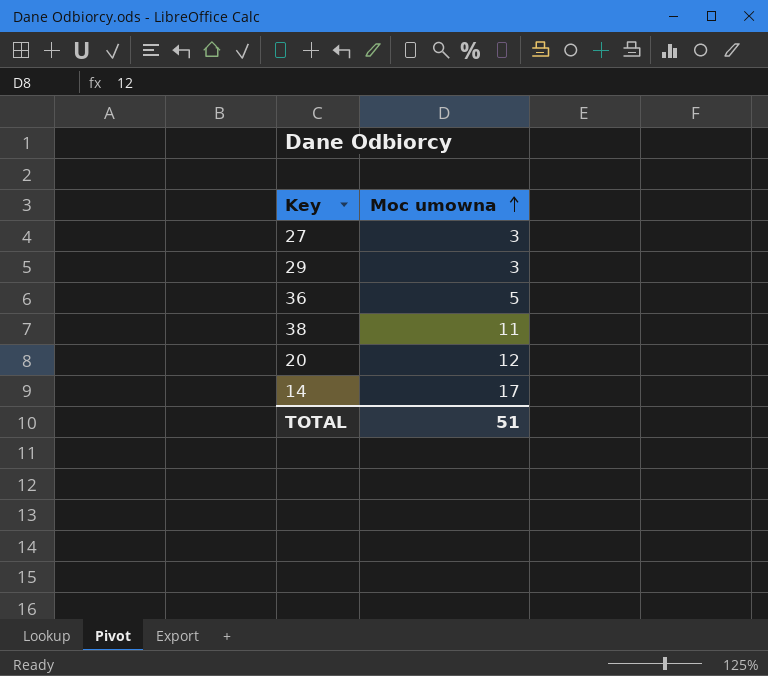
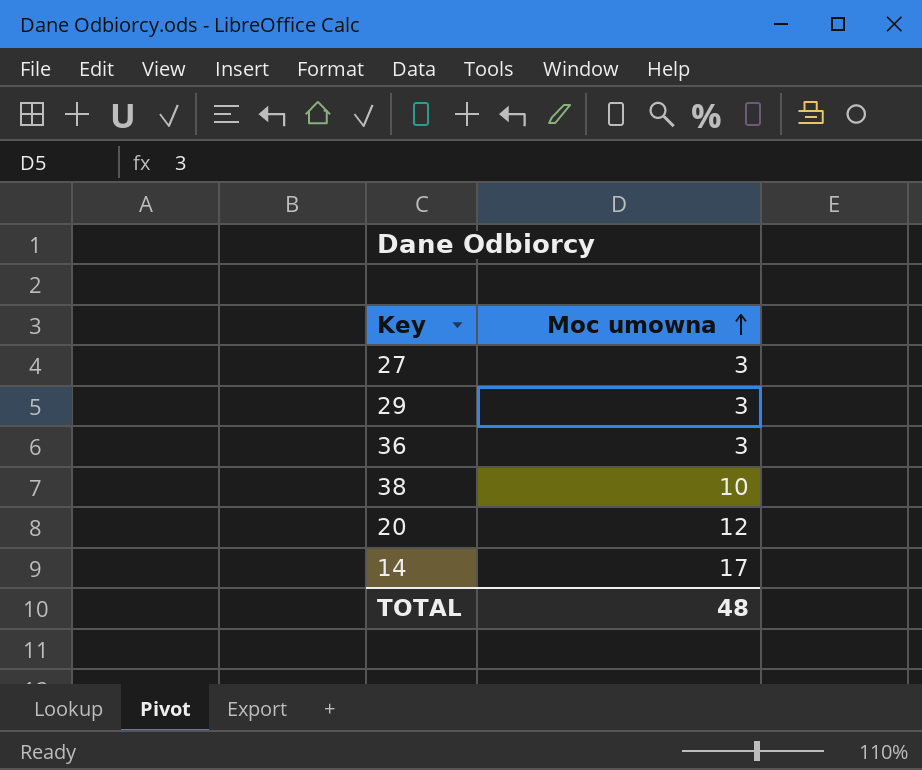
36 | Moc umowna: 5 -> 3
38 | Moc umowna: 11 -> 10
TOTAL | Moc umowna: 51 -> 48

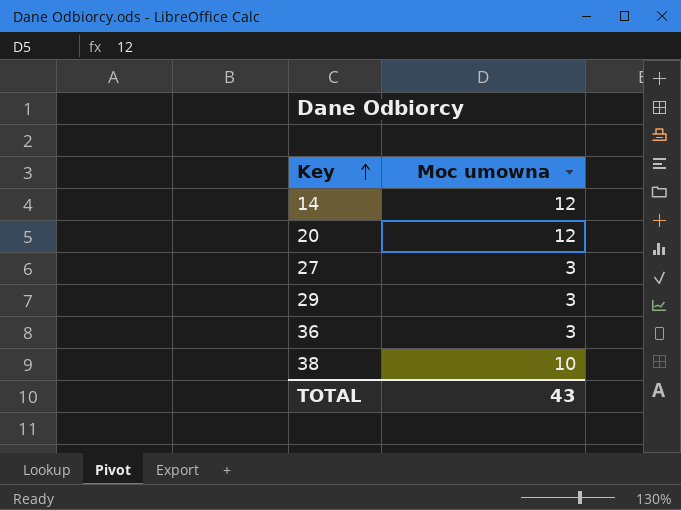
row order: Moc umowna ascending -> Key ascending
14 | Moc umowna: 17 -> 12
TOTAL | Moc umowna: 48 -> 43

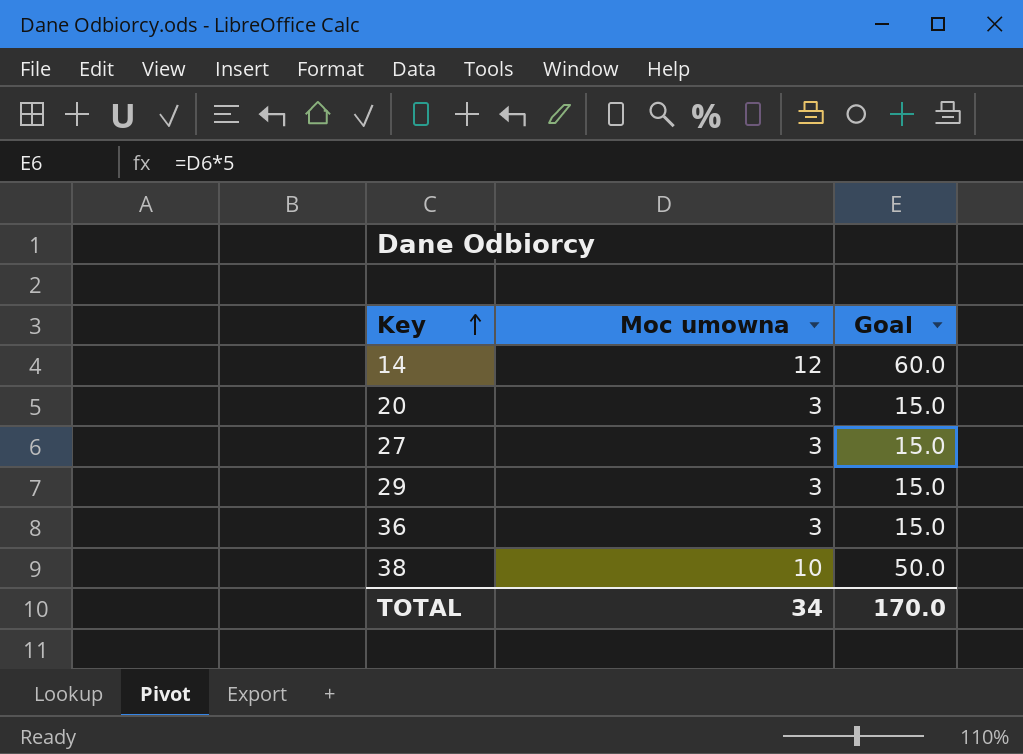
column Goal | formula: none -> [Moc umowna] * 5
20 | Moc umowna: 12 -> 3
TOTAL | Moc umowna: 43 -> 34

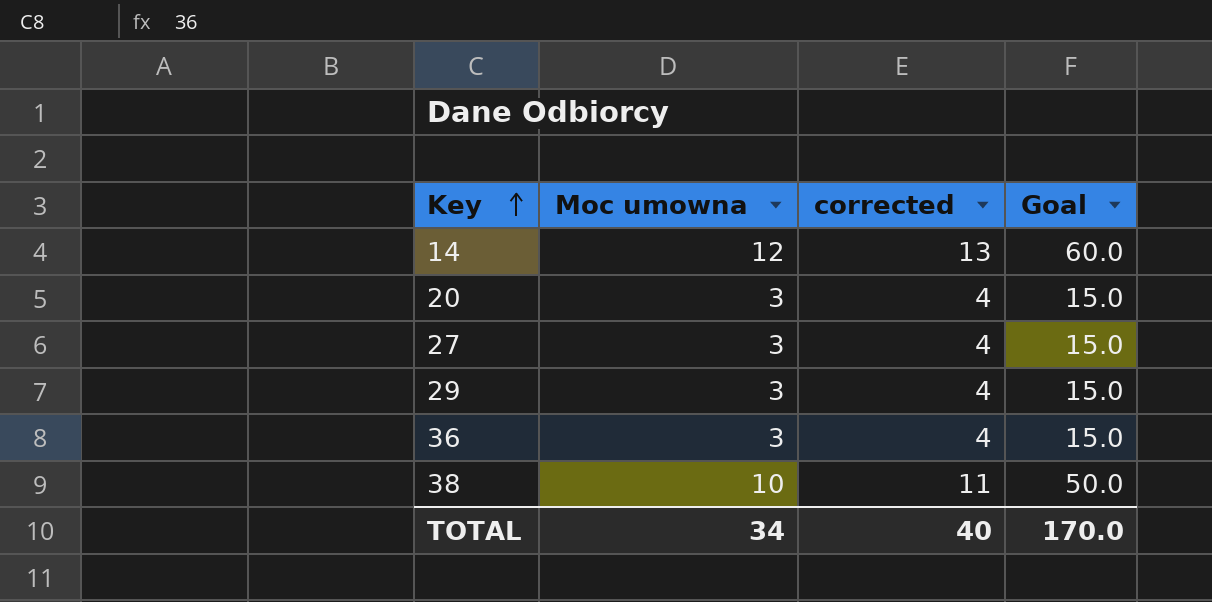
column corrected | formula: none -> [Moc umowna] + 1

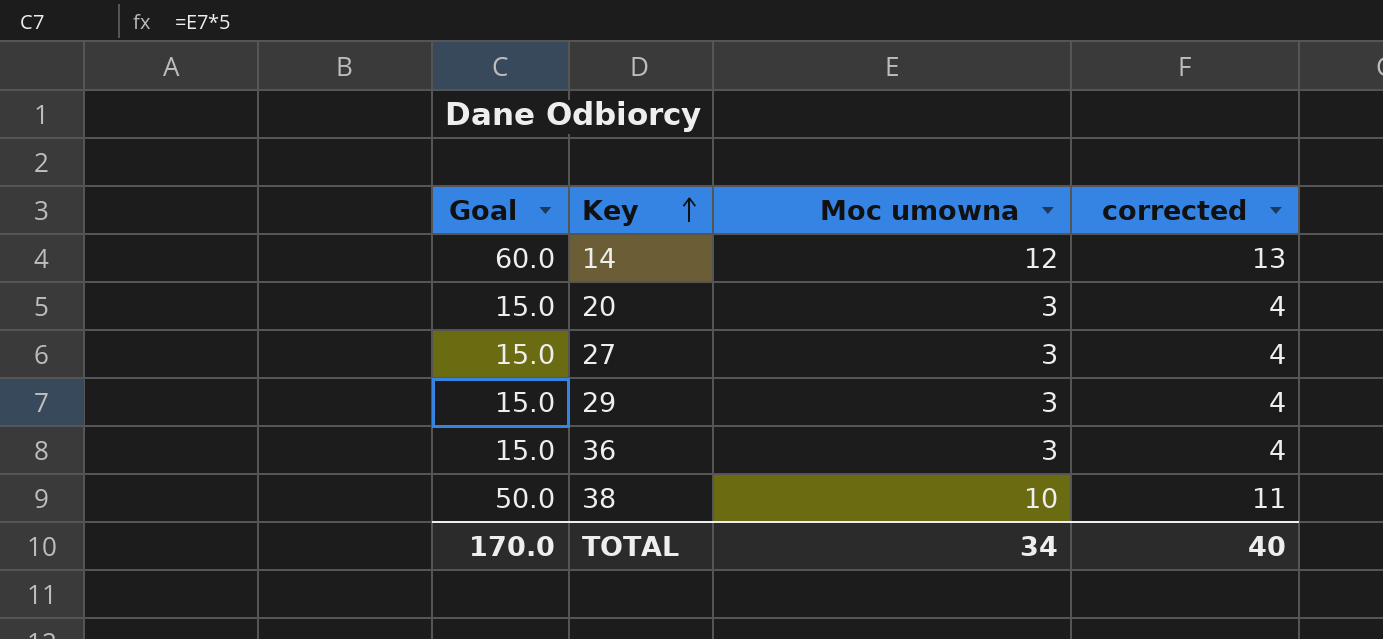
column Goal | position: 4 -> 1

